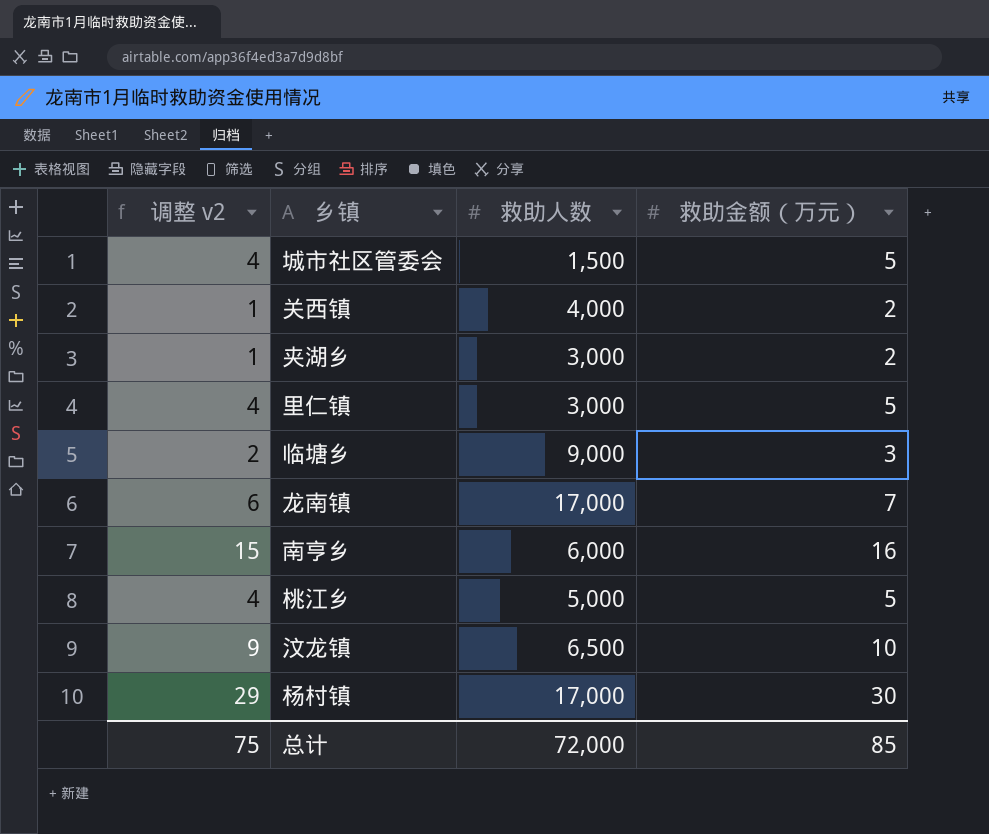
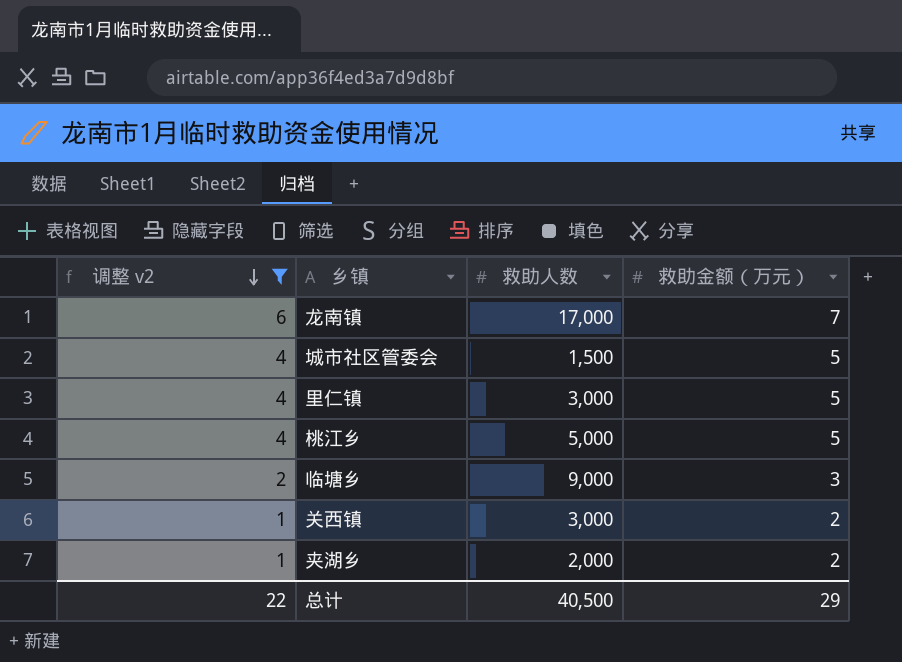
filter: none -> 调整 v2 <= 6
row order: none -> 调整 v2 descending
关西镇 | 救助人数: 4,000 -> 3,000
夹湖乡 | 救助人数: 3,000 -> 2,000
总计 | 调整 v2: 75 -> 22
总计 | 救助人数: 72,000 -> 40,500
总计 | 救助金额（万元）: 85 -> 29

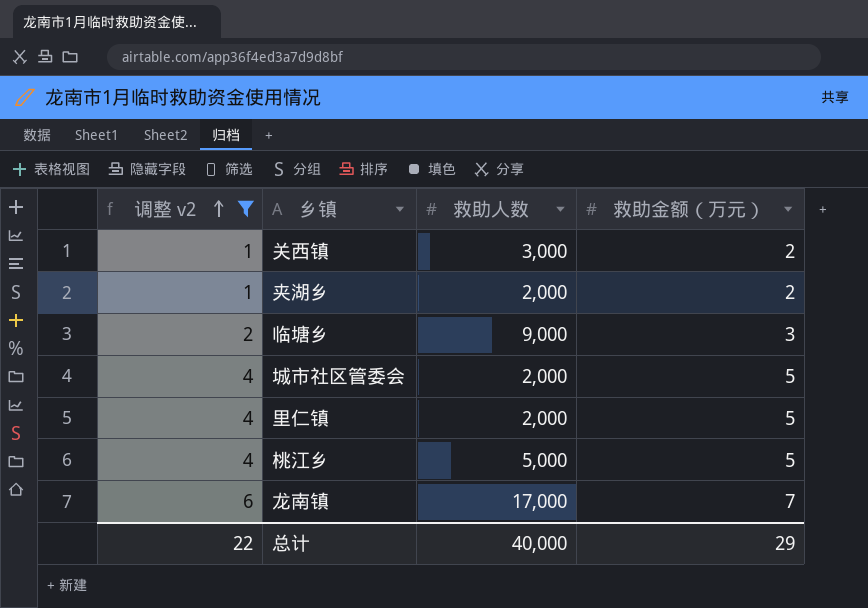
row order: 调整 v2 descending -> 调整 v2 ascending
城市社区管委会 | 救助人数: 1,500 -> 2,000
里仁镇 | 救助人数: 3,000 -> 2,000
总计 | 救助人数: 40,500 -> 40,000

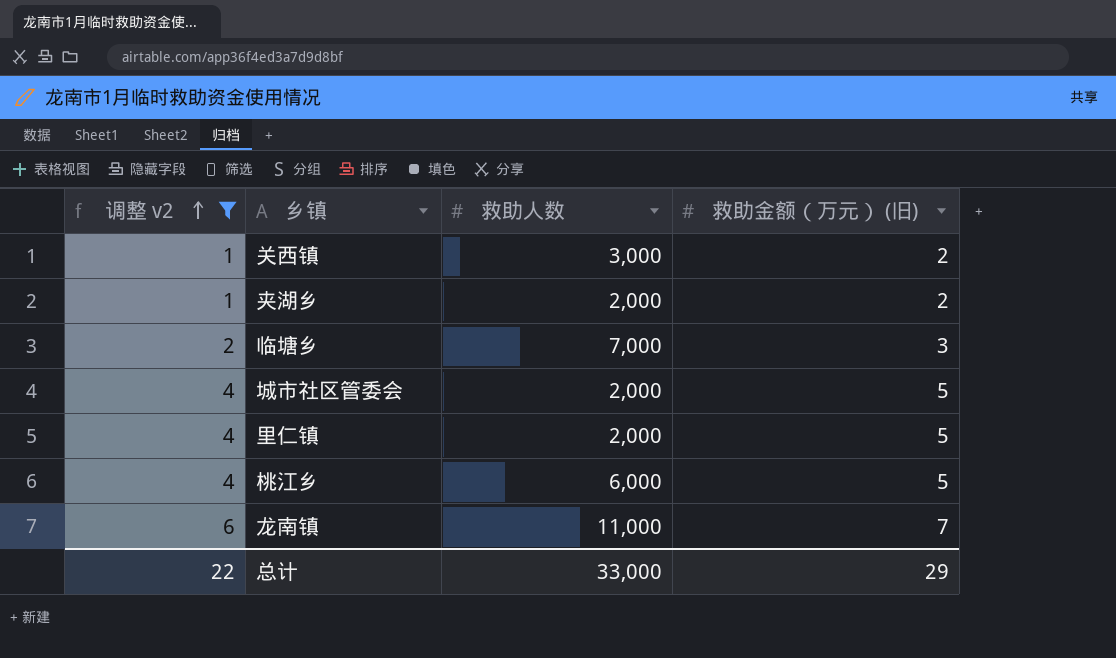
column name: 救助金额（万元） -> 救助金额（万元） (旧)
临塘乡 | 救助人数: 9,000 -> 7,000
桃江乡 | 救助人数: 5,000 -> 6,000
龙南镇 | 救助人数: 17,000 -> 11,000
总计 | 救助人数: 40,000 -> 33,000

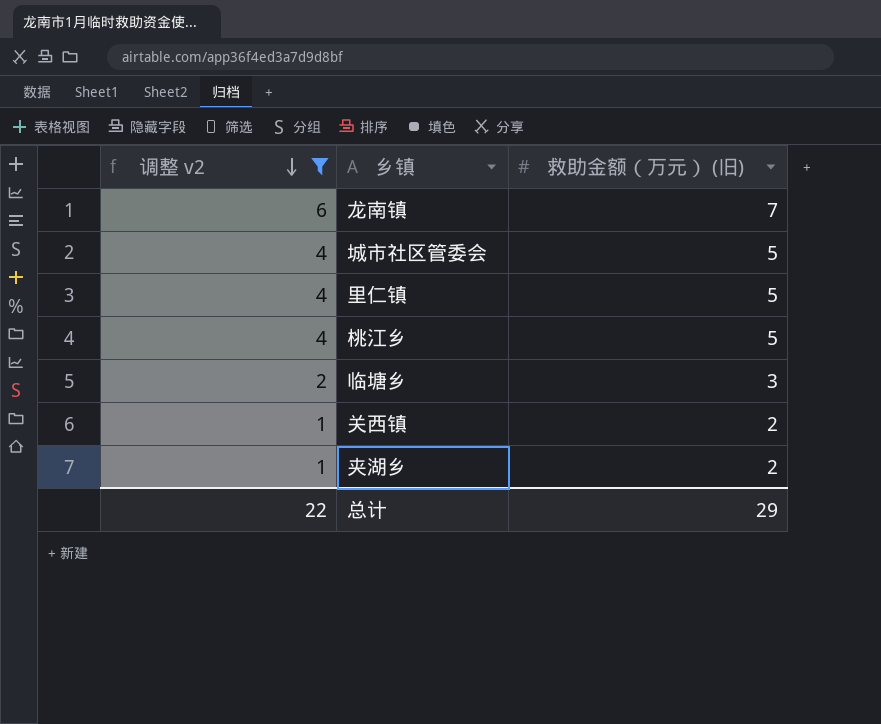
row order: 调整 v2 ascending -> 调整 v2 descending
column 救助人数 | position: 3 -> none

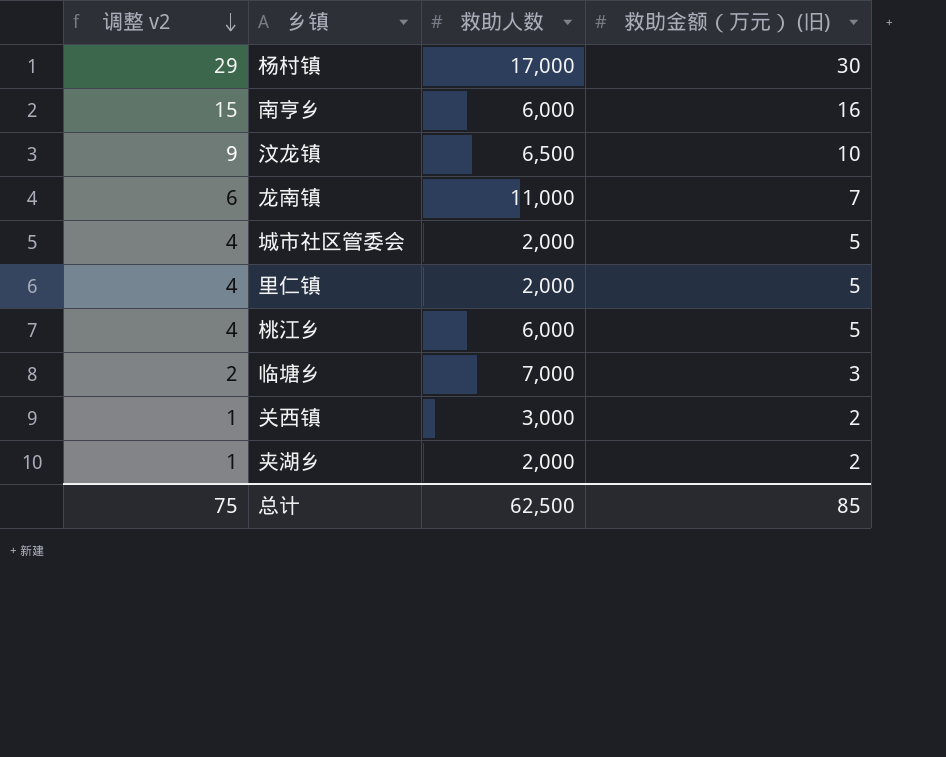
filter: 调整 v2 <= 6 -> none
column 救助人数 | position: none -> 3
总计 | 调整 v2: 22 -> 75
总计 | 救助金额（万元） (旧): 29 -> 85

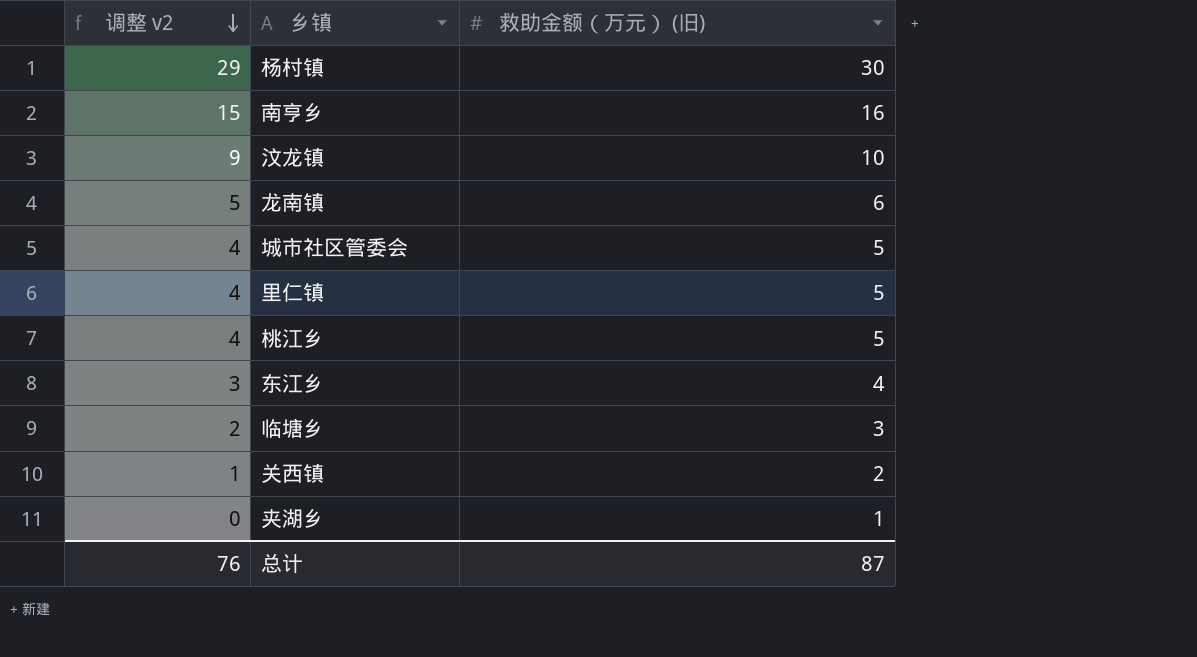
column 救助人数 | position: 3 -> none
龙南镇 | 调整 v2: 6 -> 5
龙南镇 | 救助金额（万元） (旧): 7 -> 6
row 东江乡: none -> 3 | 4
夹湖乡 | 调整 v2: 1 -> 0
夹湖乡 | 救助金额（万元） (旧): 2 -> 1
总计 | 调整 v2: 75 -> 76
总计 | 救助金额（万元） (旧): 85 -> 87

